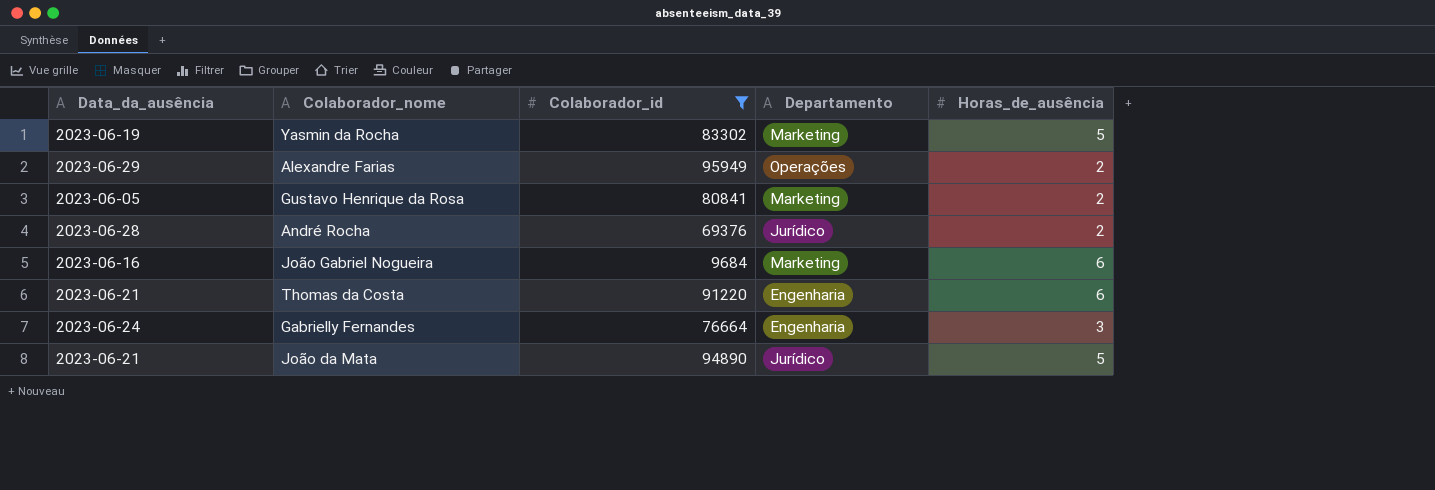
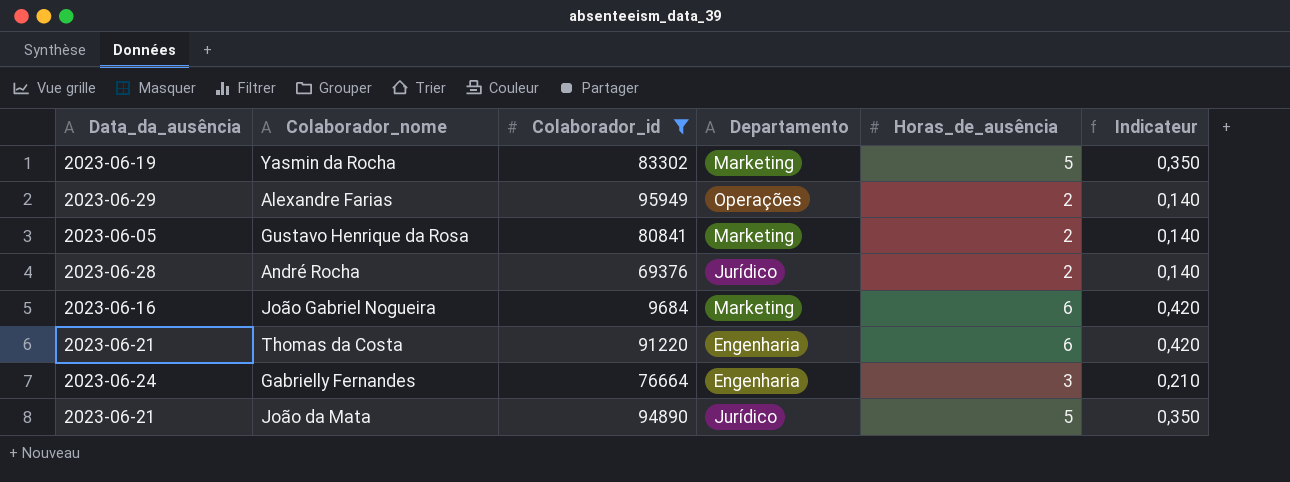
column Indicateur | formula: none -> [Horas_de_ausência] * 0,07

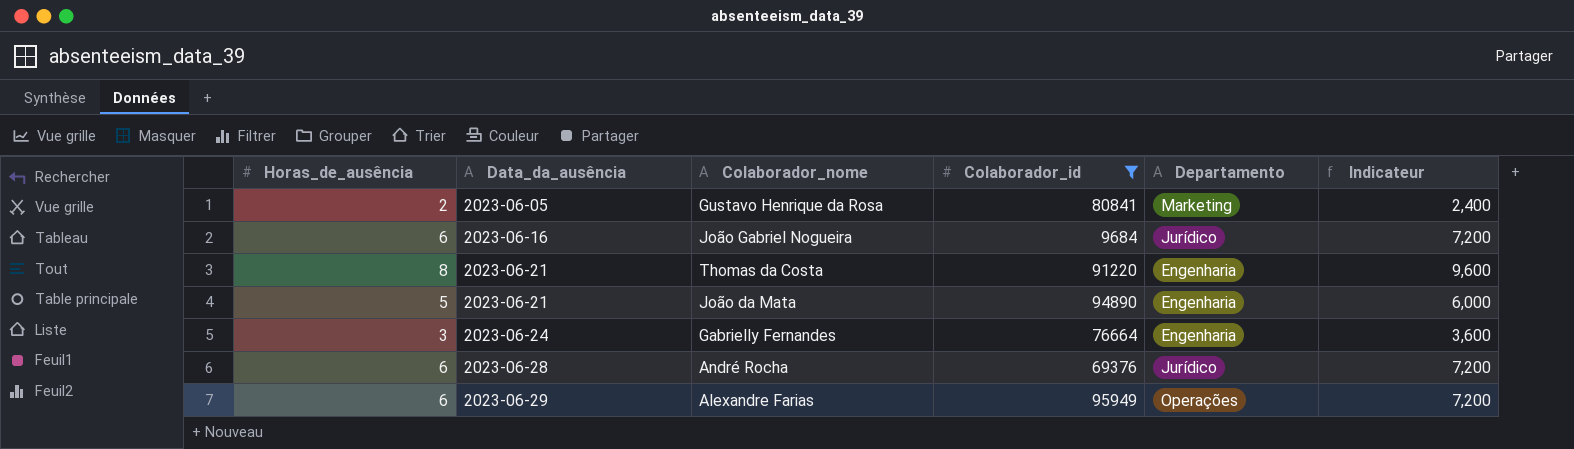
row order: none -> Data_da_ausência ascending
column Horas_de_ausência | position: 5 -> 1
column Indicateur | formula: [Horas_de_ausência] * 0,07 -> [Horas_de_ausência] * 1,2
row Yasmin da Rocha: 2023-06-19 | 83302 | Marketing | 5 | 0,350 -> none
João Gabriel Nogueira | Departamento: Marketing -> Jurídico
Thomas da Costa | Horas_de_ausência: 6 -> 8
João da Mata | Departamento: Jurídico -> Engenharia
André Rocha | Horas_de_ausência: 2 -> 6
Alexandre Farias | Horas_de_ausência: 2 -> 6

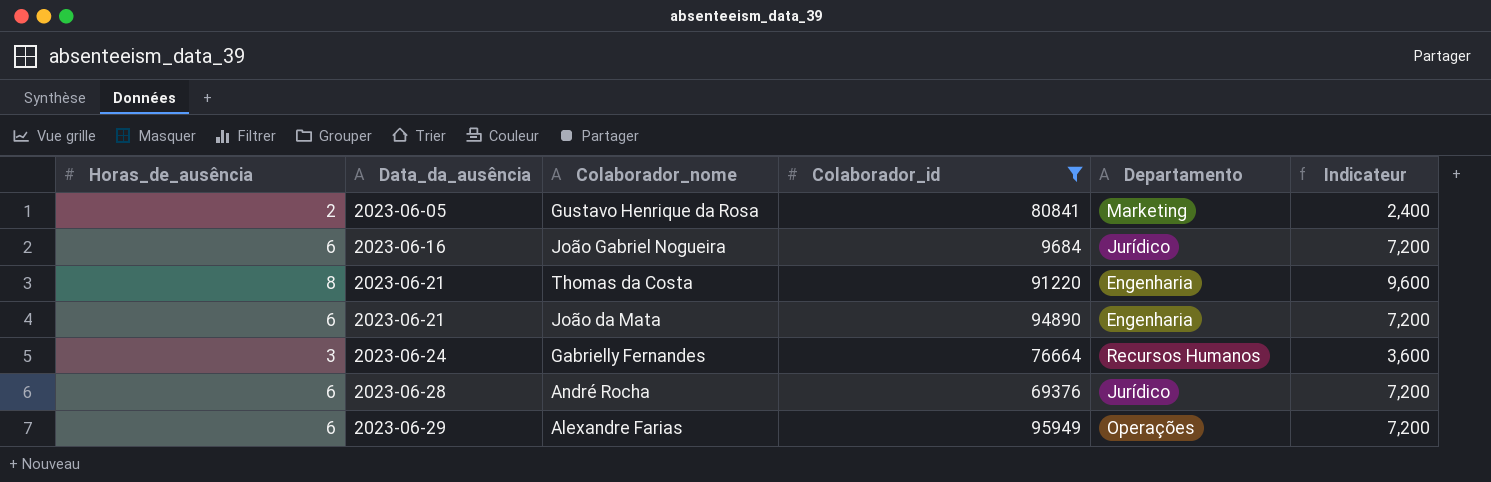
João da Mata | Horas_de_ausência: 5 -> 6
João da Mata | Indicateur: 6,000 -> 7,200
Gabrielly Fernandes | Departamento: Engenharia -> Recursos Humanos

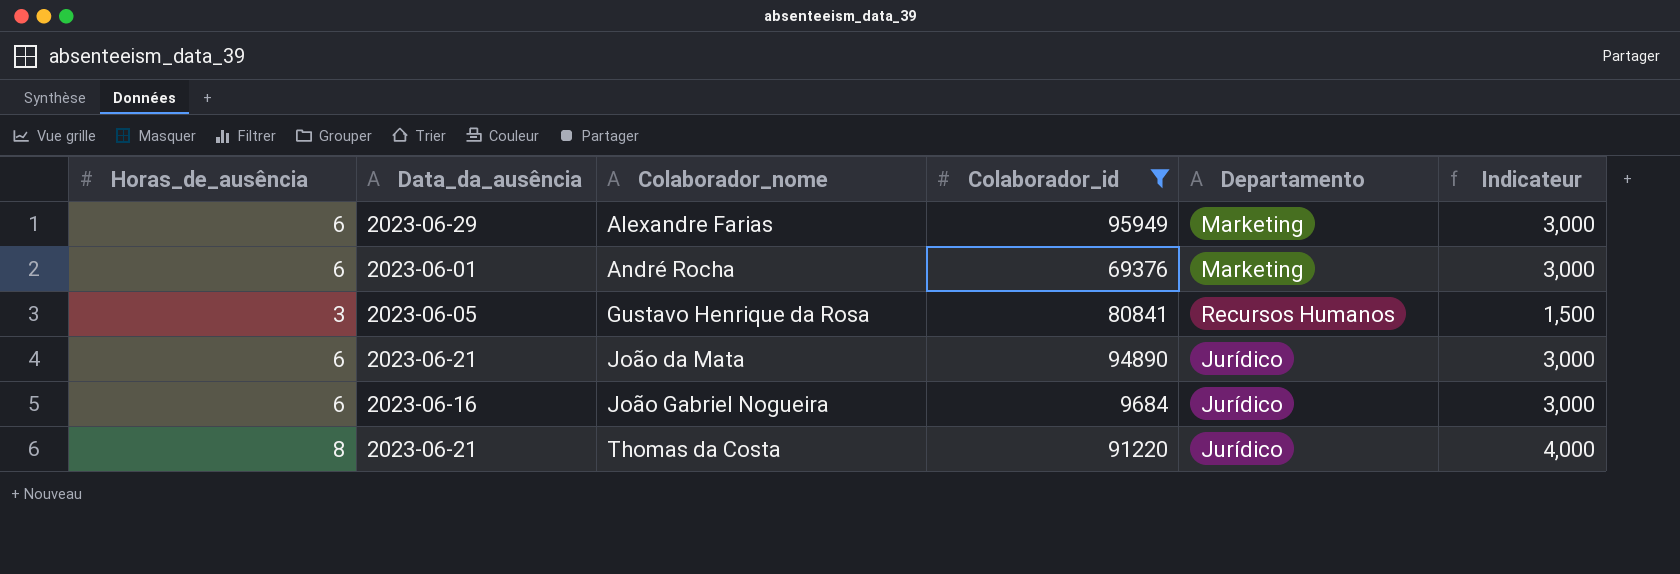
row order: Data_da_ausência ascending -> Colaborador_nome ascending
column Indicateur | formula: [Horas_de_ausência] * 1,2 -> [Horas_de_ausência] * 0,5
row Gabrielly Fernandes: 3 | 2023-06-24 | 76664 | Recursos Humanos | 3,600 -> none
Alexandre Farias | Departamento: Operações -> Marketing
André Rocha | Data_da_ausência: 2023-06-28 -> 2023-06-01
André Rocha | Departamento: Jurídico -> Marketing
Gustavo Henrique da Rosa | Horas_de_ausência: 2 -> 3
Gustavo Henrique da Rosa | Departamento: Marketing -> Recursos Humanos
João da Mata | Departamento: Engenharia -> Jurídico
Thomas da Costa | Departamento: Engenharia -> Jurídico

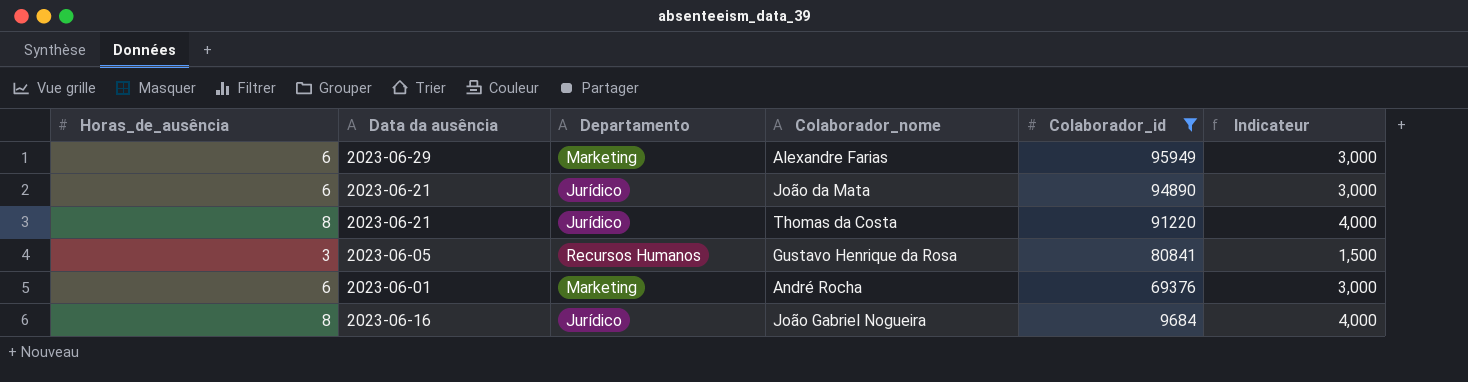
row order: Colaborador_nome ascending -> Colaborador_id descending
column name: Data_da_ausência -> Data da ausência
column Departamento | position: 5 -> 3
João Gabriel Nogueira | Horas_de_ausência: 6 -> 8
João Gabriel Nogueira | Indicateur: 3,000 -> 4,000

